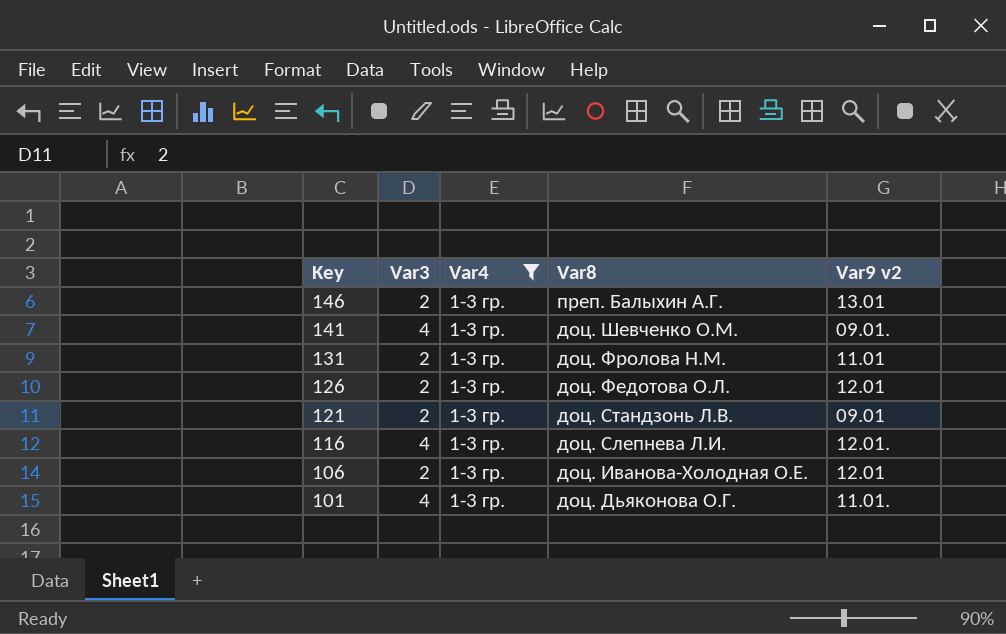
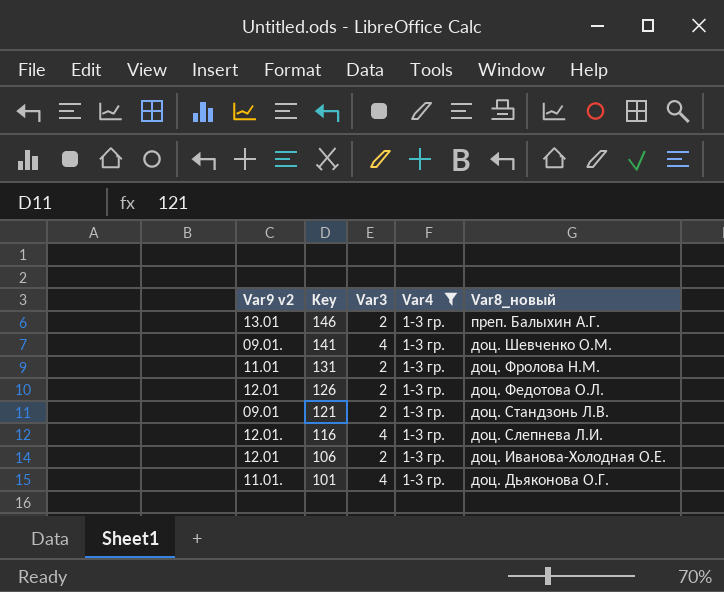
column Var9 v2 | position: 5 -> 1
column name: Var8 -> Var8_новый

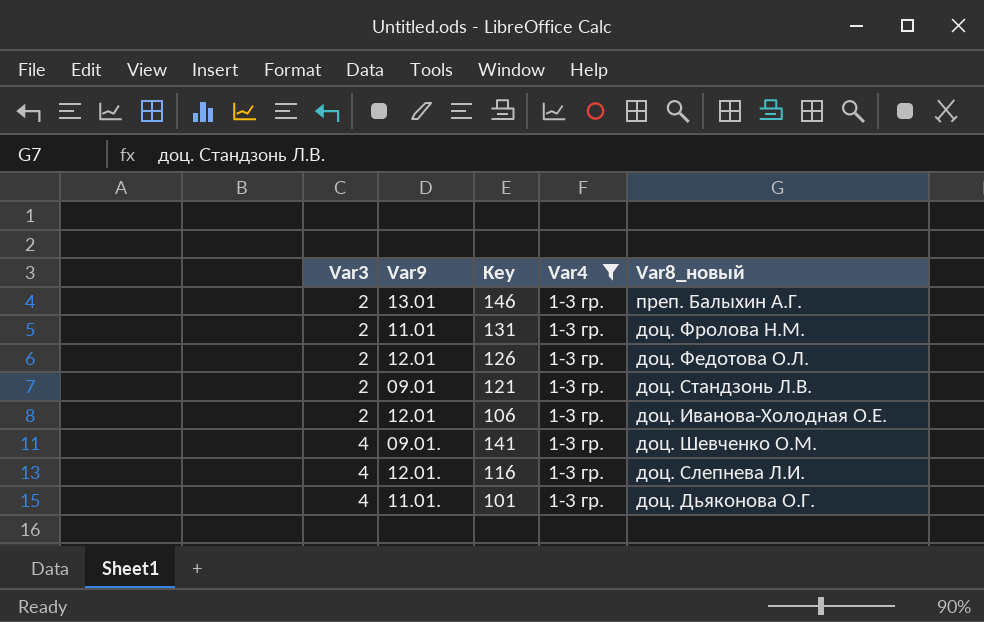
row order: Key descending -> Var3 ascending
column Var3 | position: 3 -> 1
column name: Var9 v2 -> Var9

